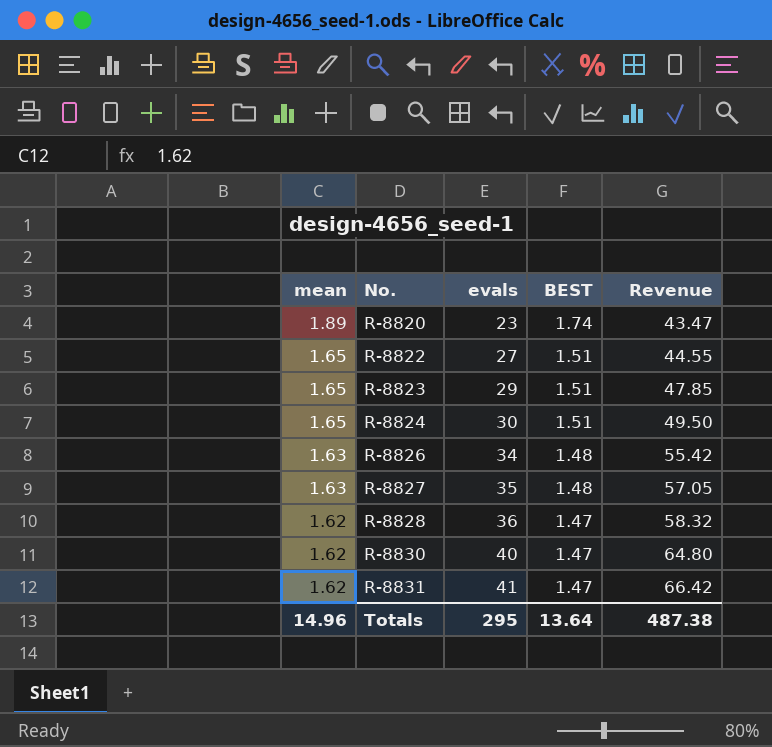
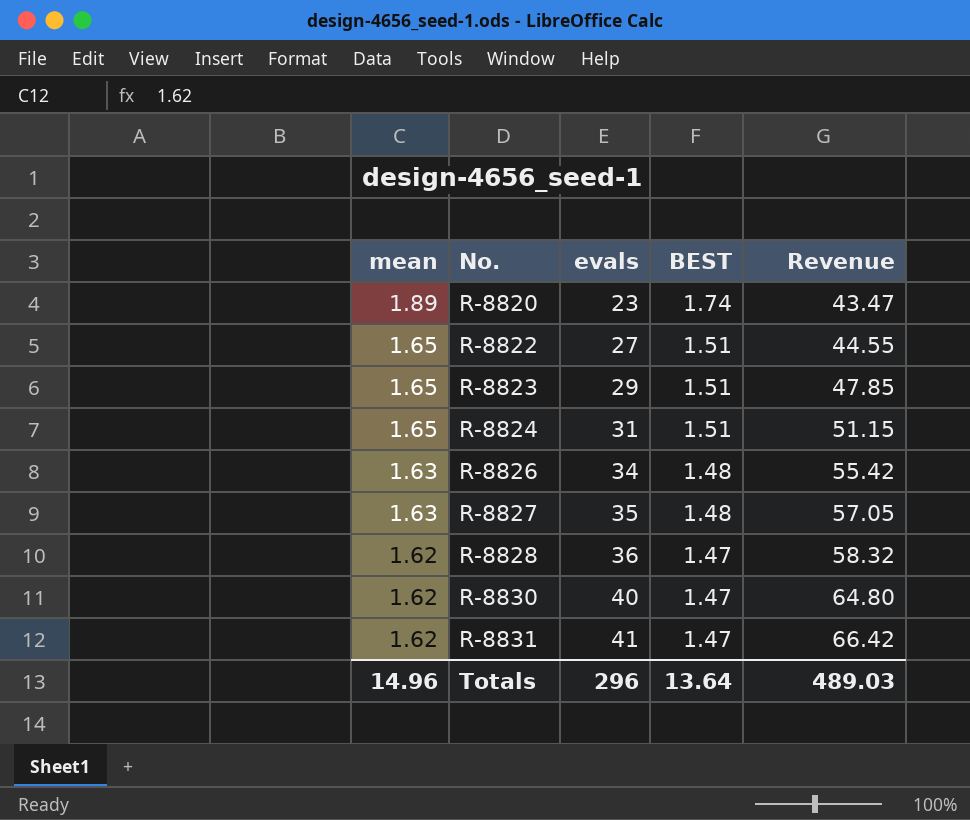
R-8824 | evals: 30 -> 31
R-8824 | Revenue: 49.50 -> 51.15
Totals | evals: 295 -> 296
Totals | Revenue: 487.38 -> 489.03

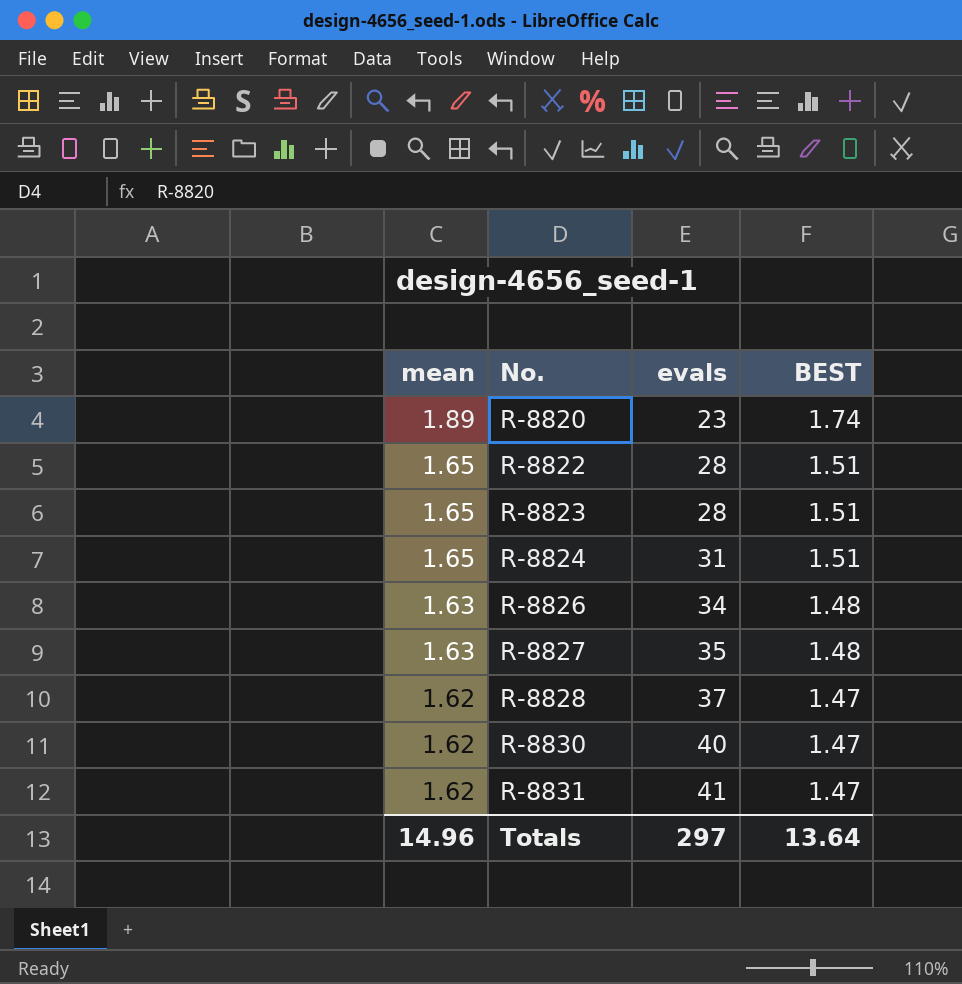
column Revenue | formula: [mean] * [evals] -> none
R-8822 | evals: 27 -> 28
R-8823 | evals: 29 -> 28
R-8828 | evals: 36 -> 37
Totals | evals: 296 -> 297

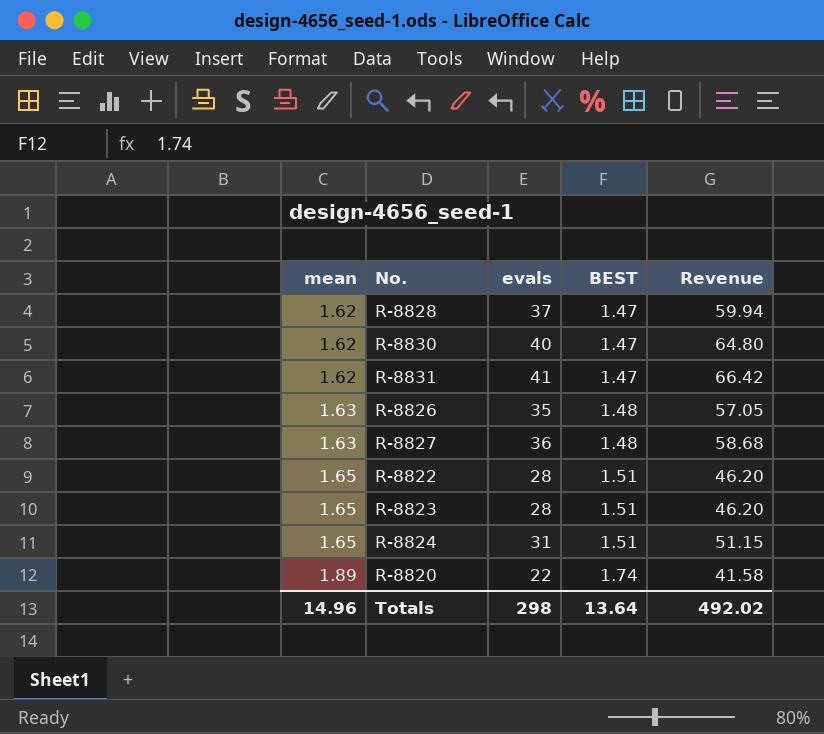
row order: mean descending -> mean ascending
column Revenue | formula: none -> [mean] * [evals]
R-8826 | evals: 34 -> 35
R-8827 | evals: 35 -> 36
R-8820 | evals: 23 -> 22
Totals | evals: 297 -> 298

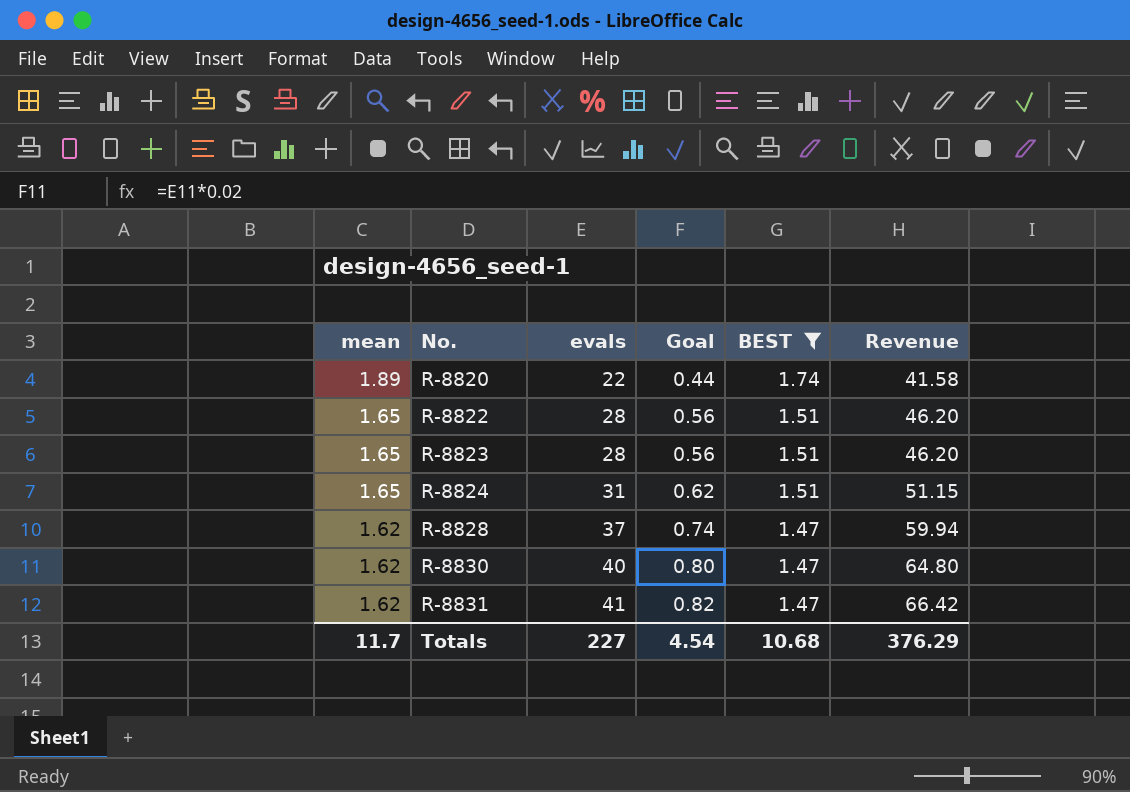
filter: none -> BEST != 1.48
row order: mean ascending -> mean descending
column Goal | formula: none -> [evals] * 0.02
Totals | mean: 14.96 -> 11.7
Totals | evals: 298 -> 227
Totals | BEST: 13.64 -> 10.68
Totals | Revenue: 492.02 -> 376.29

